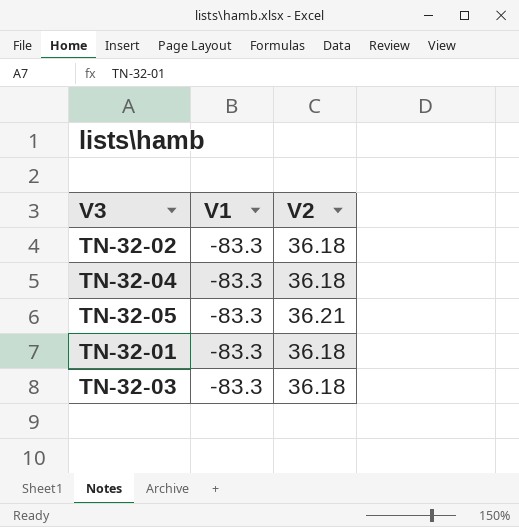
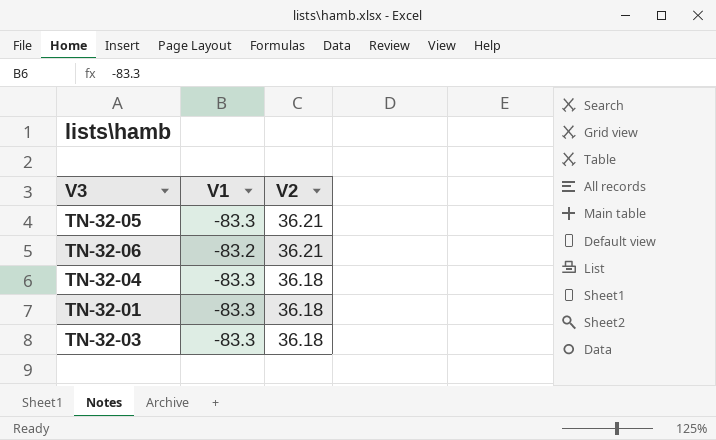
row order: none -> V2 descending
row TN-32-02: -83.3 | 36.18 -> none
row TN-32-06: none -> -83.2 | 36.21

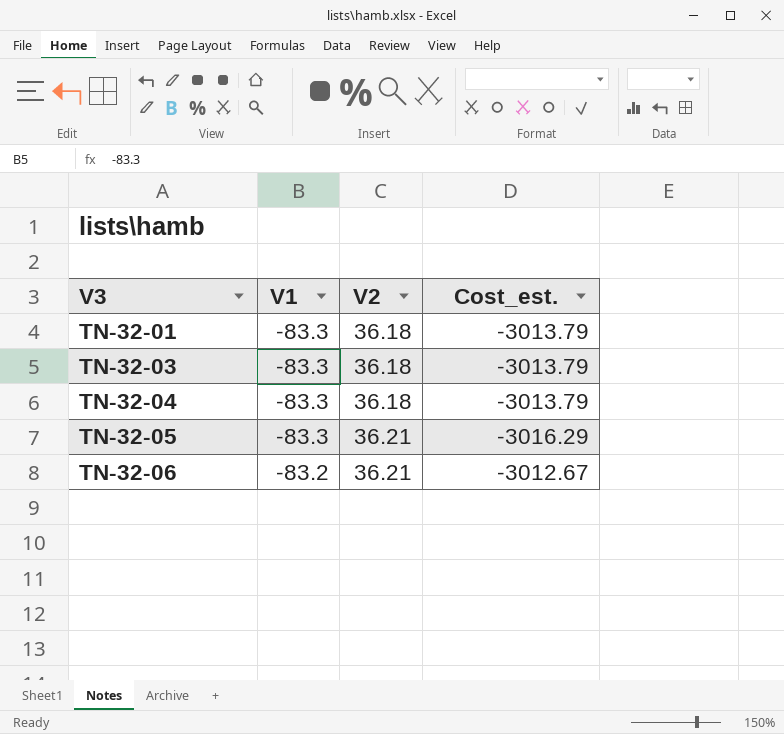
row order: V2 descending -> V3 ascending
column Cost_est. | formula: none -> [V1] * [V2]

